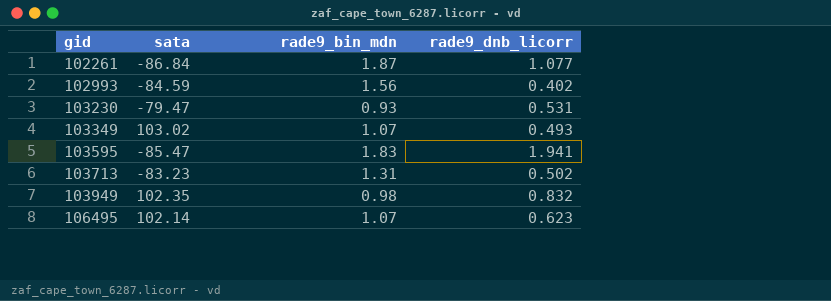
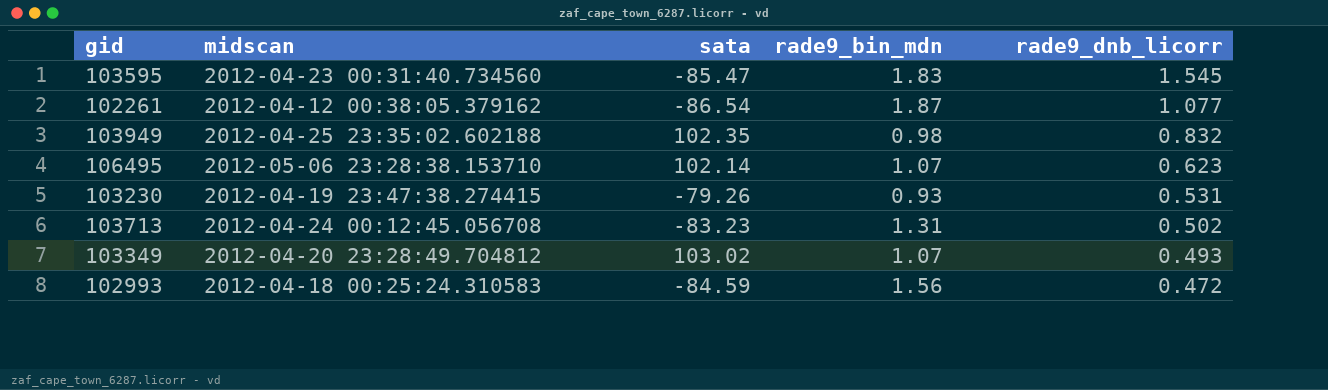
row order: gid ascending -> rade9_dnb_licorr descending
column midscan | position: none -> 2
103595 | rade9_dnb_licorr: 1.941 -> 1.545
102261 | sata: -86.84 -> -86.54
103230 | sata: -79.47 -> -79.26
102993 | rade9_dnb_licorr: 0.402 -> 0.472

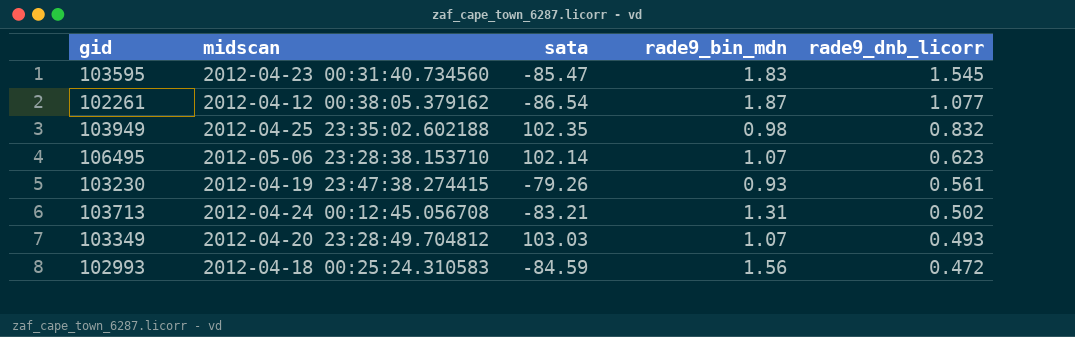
103230 | rade9_dnb_licorr: 0.531 -> 0.561
103713 | sata: -83.23 -> -83.21
103349 | sata: 103.02 -> 103.03

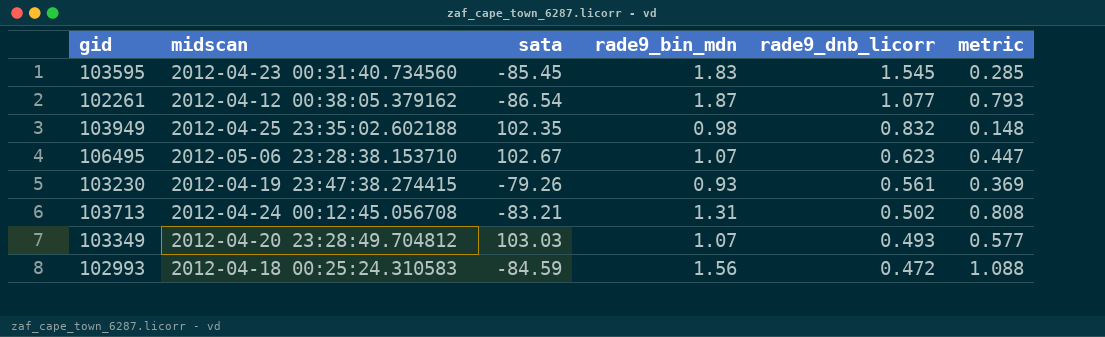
column metric | formula: none -> [rade9_bin_mdn] - [rade9_dnb_licorr]
103595 | sata: -85.47 -> -85.45
106495 | sata: 102.14 -> 102.67

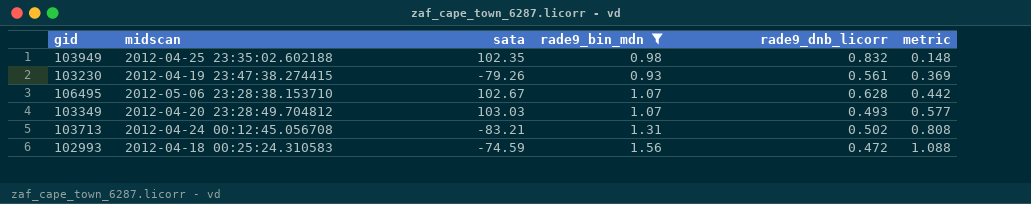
filter: none -> rade9_bin_mdn <= 1.56
row order: rade9_dnb_licorr descending -> metric ascending
106495 | rade9_dnb_licorr: 0.623 -> 0.628
106495 | metric: 0.447 -> 0.442
102993 | sata: -84.59 -> -74.59

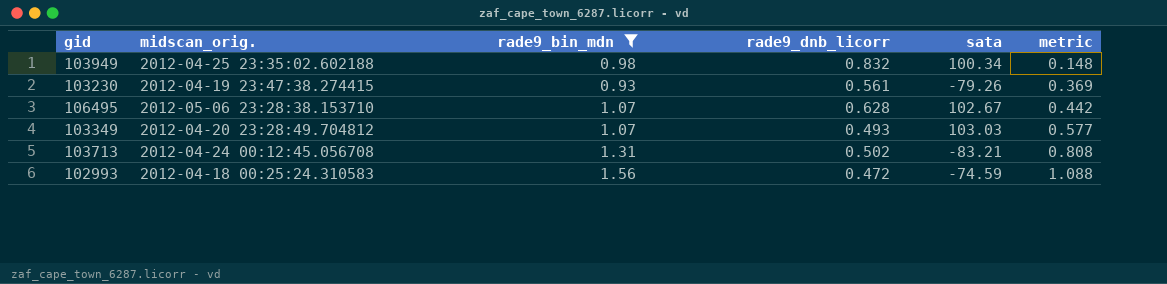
column name: midscan -> midscan_orig.
column sata | position: 3 -> 5
103949 | sata: 102.35 -> 100.34

